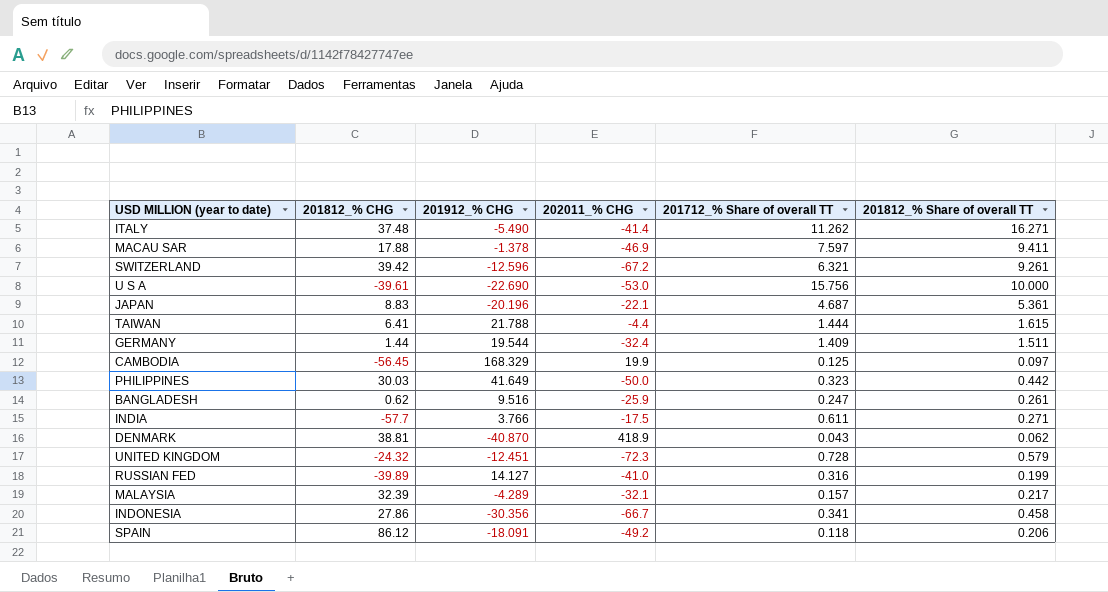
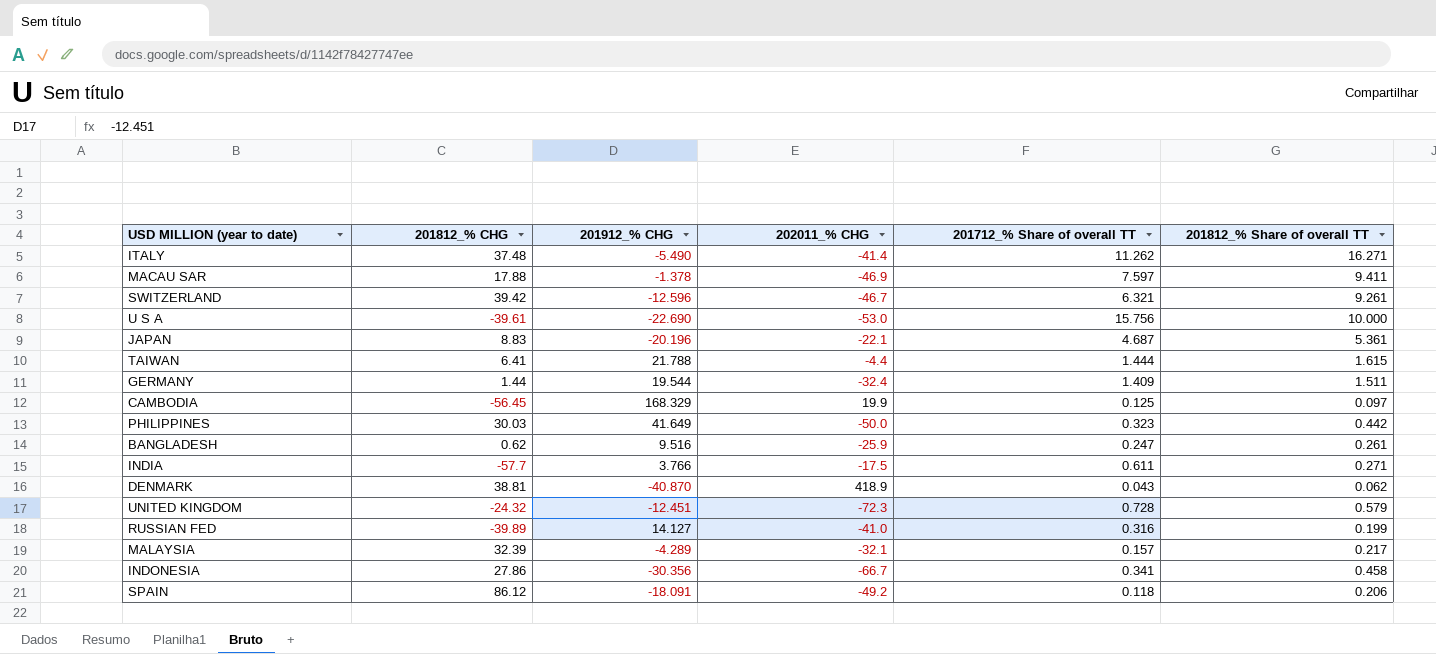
SWITZERLAND | 202011_% CHG: -67.2 -> -46.7

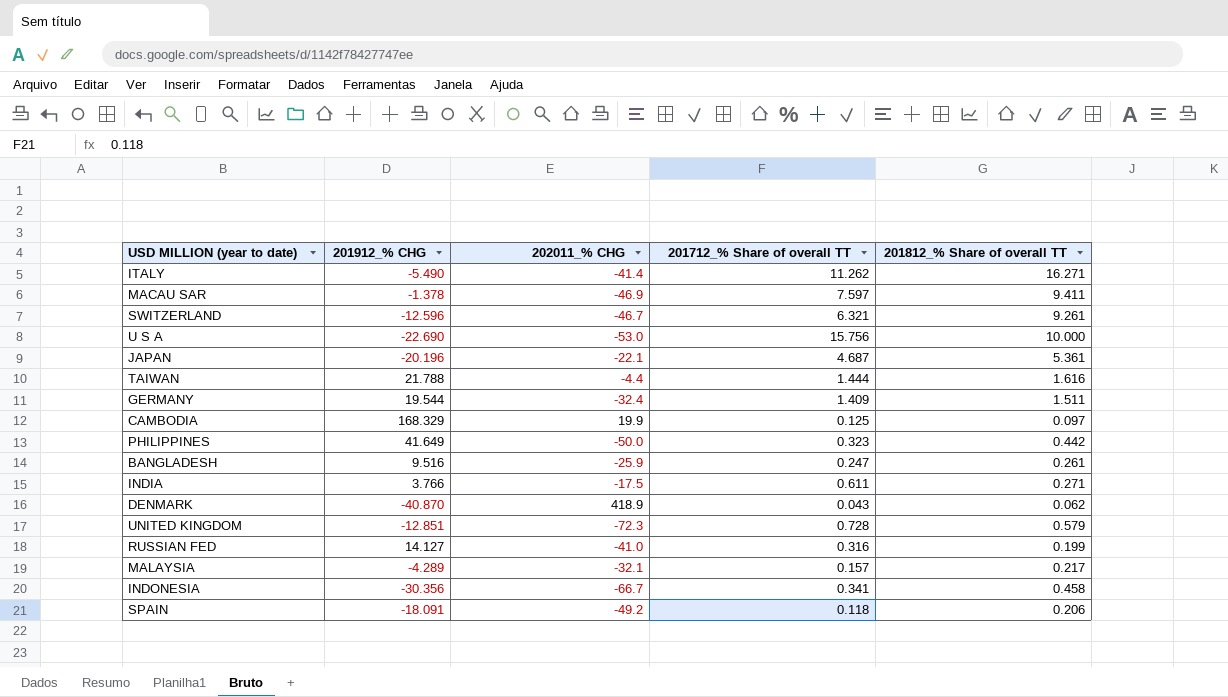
column 201812_% CHG | position: 2 -> none
TAIWAN | 201812_% Share of overall TT: 1.615 -> 1.616
UNITED KINGDOM | 201912_% CHG: -12.451 -> -12.851

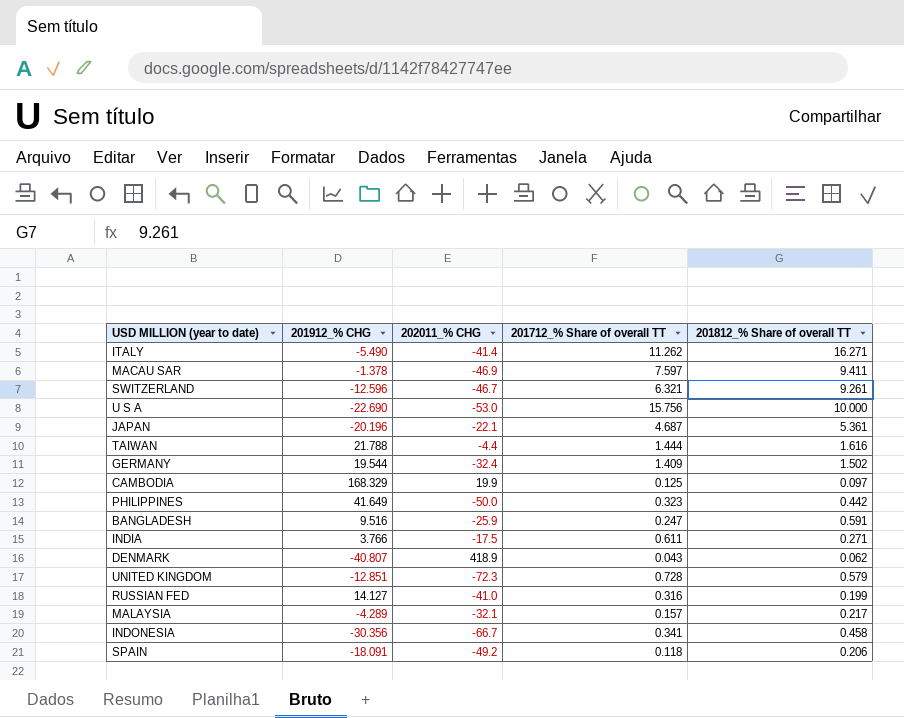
GERMANY | 201812_% Share of overall TT: 1.511 -> 1.502
BANGLADESH | 201812_% Share of overall TT: 0.261 -> 0.591
DENMARK | 201912_% CHG: -40.870 -> -40.807

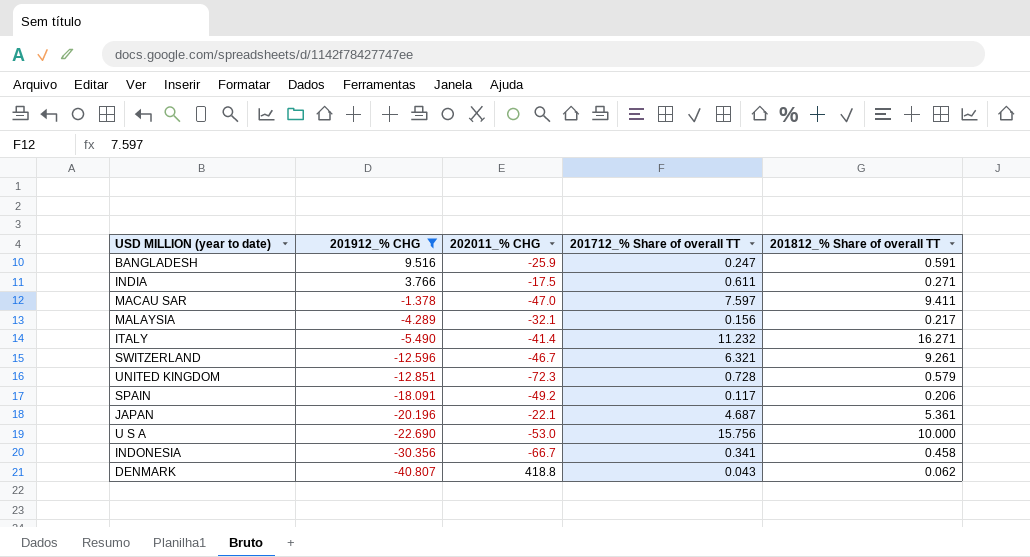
filter: none -> 201912_% CHG <= 9.516
row order: none -> 201912_% CHG descending
MACAU SAR | 202011_% CHG: -46.9 -> -47.0
MALAYSIA | 201712_% Share of overall TT: 0.157 -> 0.156
ITALY | 201712_% Share of overall TT: 11.262 -> 11.232
SPAIN | 201712_% Share of overall TT: 0.118 -> 0.117
DENMARK | 202011_% CHG: 418.9 -> 418.8

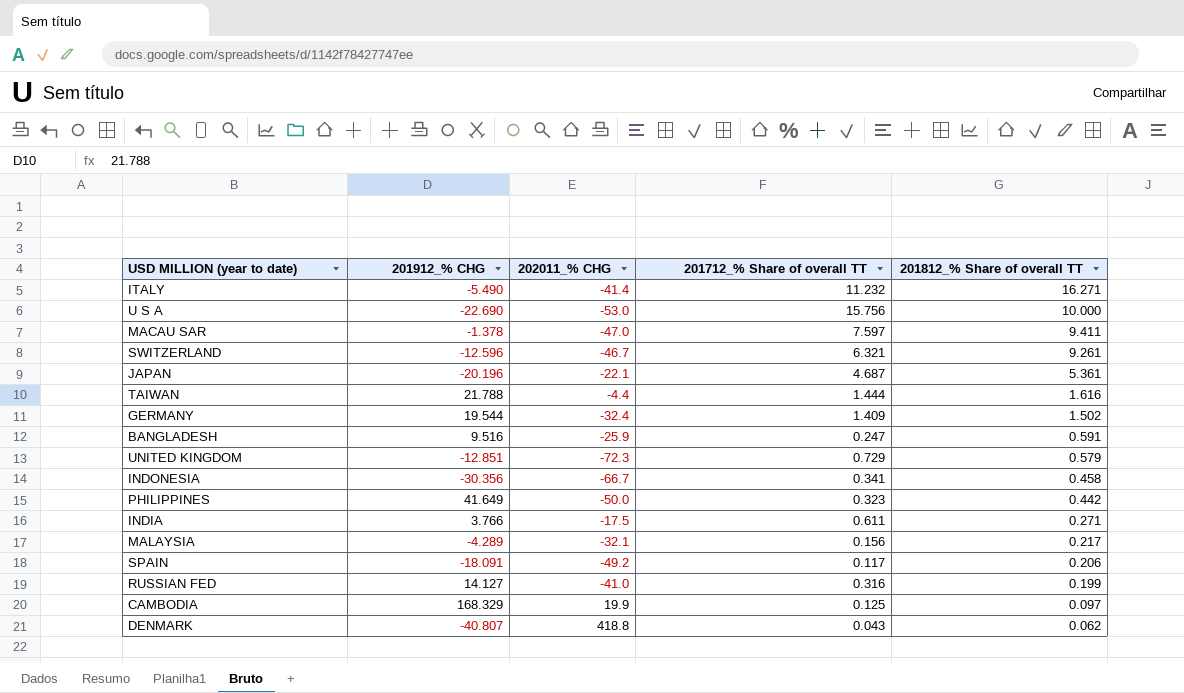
filter: 201912_% CHG <= 9.516 -> none
row order: 201912_% CHG descending -> 201812_% Share of overall TT descending
UNITED KINGDOM | 201712_% Share of overall TT: 0.728 -> 0.729

